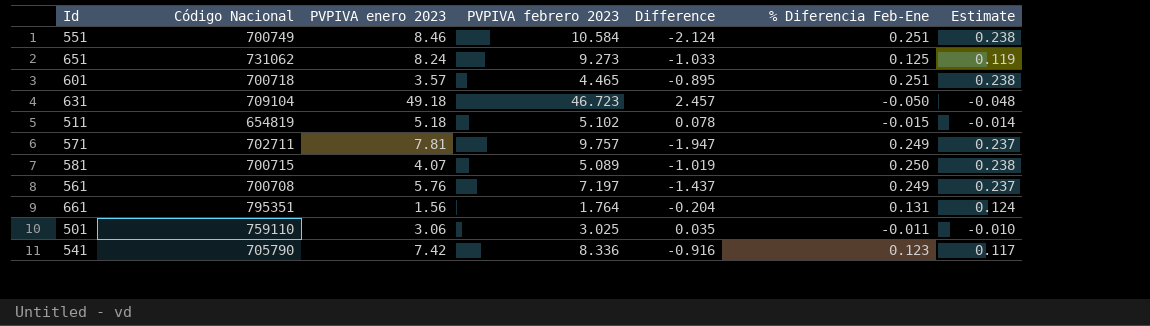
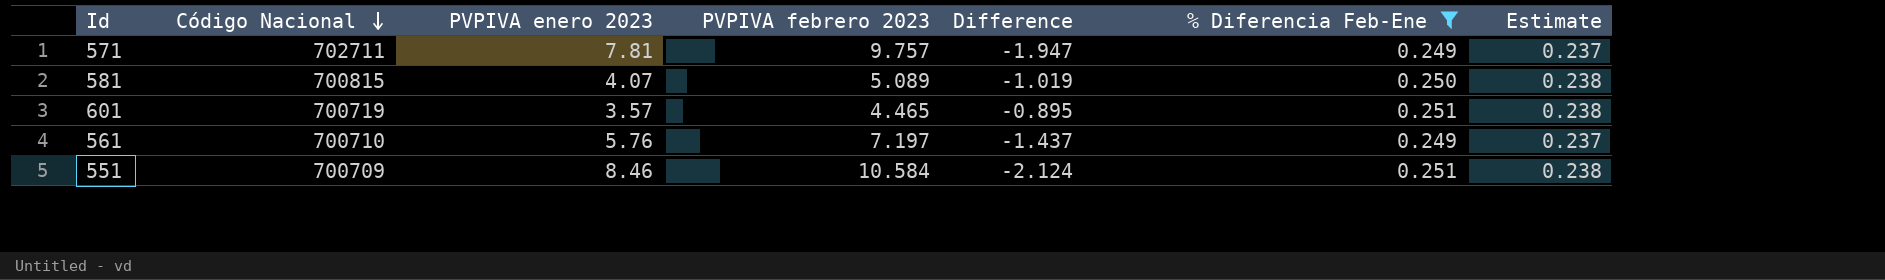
filter: none -> % Diferencia Feb-Ene >= 0.249
row order: none -> Código Nacional descending
581 | Código Nacional: 700715 -> 700815
601 | Código Nacional: 700718 -> 700719
561 | Código Nacional: 700708 -> 700710
551 | Código Nacional: 700749 -> 700709

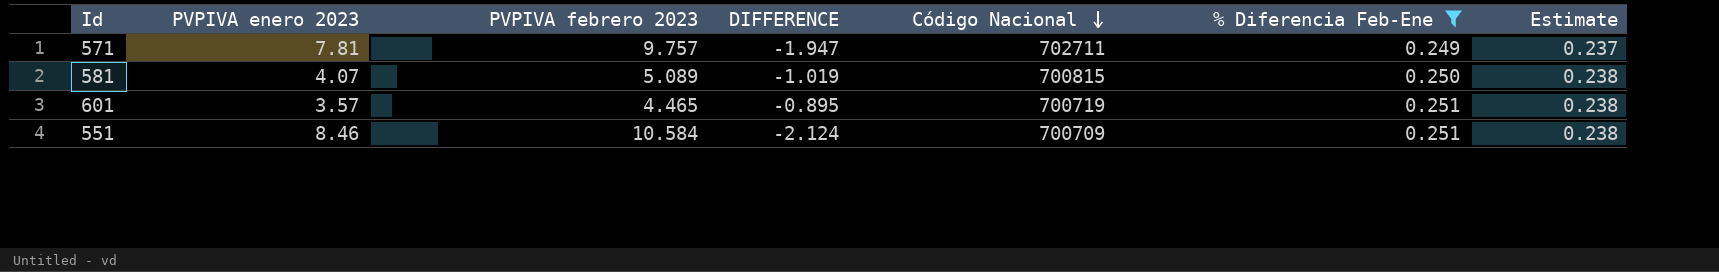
column name: Difference -> DIFFERENCE
column Código Nacional | position: 2 -> 5
row 561: 700710 | 5.76 | 7.197 | -1.437 | 0.249 | 0.237 -> none

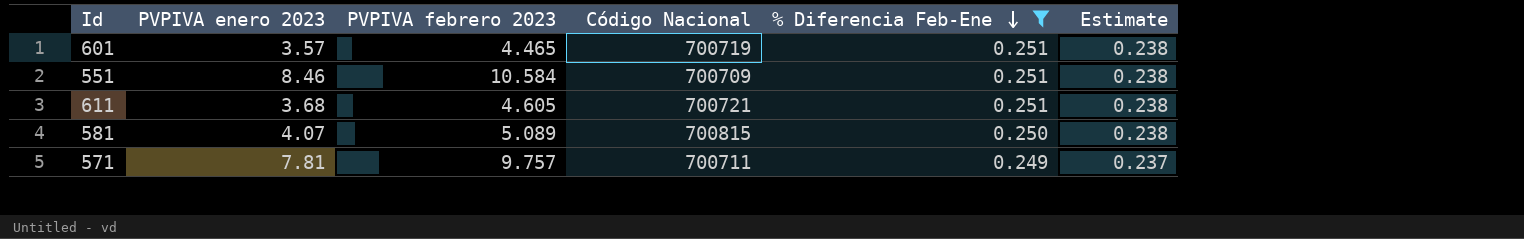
row order: Código Nacional descending -> % Diferencia Feb-Ene descending
column DIFFERENCE | formula: [PVPIVA enero 2023] - [PVPIVA febrero 2023] -> none
row 611: none -> 3.68 | 4.605 | 700721 | 0.251 | 0.238
571 | Código Nacional: 702711 -> 700711

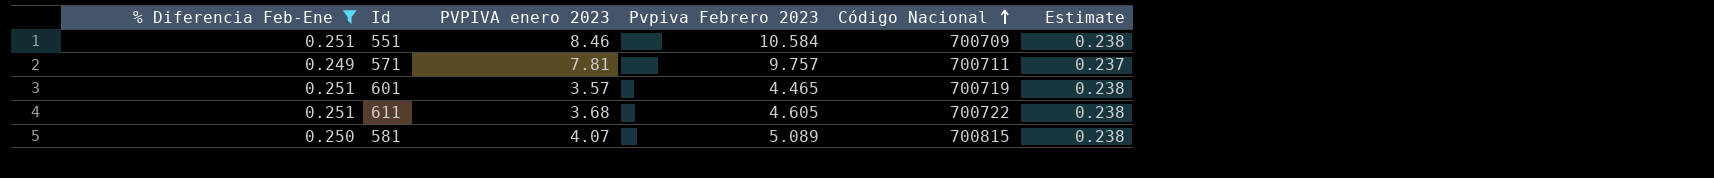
row order: % Diferencia Feb-Ene descending -> Código Nacional ascending
column % Diferencia Feb-Ene | position: 5 -> 1
column name: PVPIVA febrero 2023 -> Pvpiva Febrero 2023
611 | Código Nacional: 700721 -> 700722

